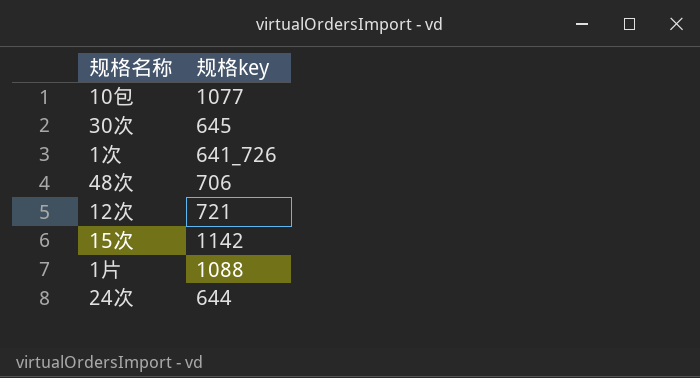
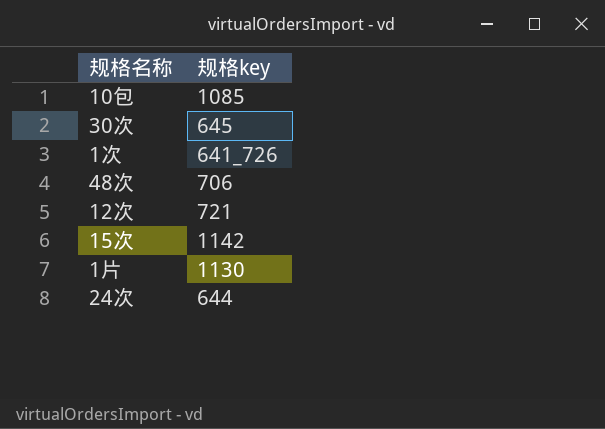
10包 | 规格key: 1077 -> 1085
1片 | 规格key: 1088 -> 1130

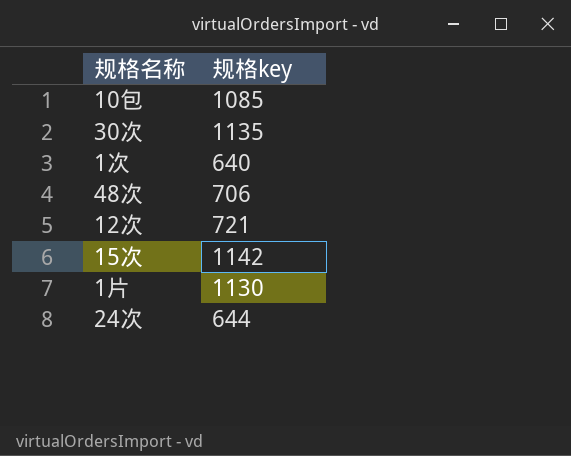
30次 | 规格key: 645 -> 1135
1次 | 规格key: 641_726 -> 640

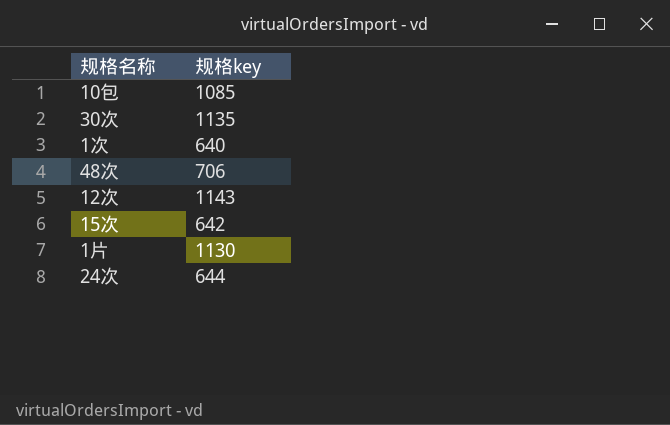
12次 | 规格key: 721 -> 1143
15次 | 规格key: 1142 -> 642

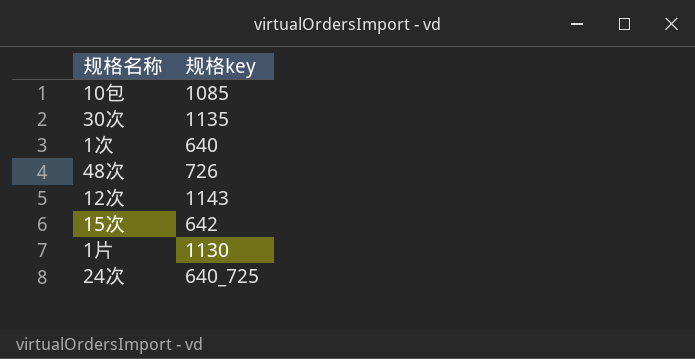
48次 | 规格key: 706 -> 726
24次 | 规格key: 644 -> 640_725

